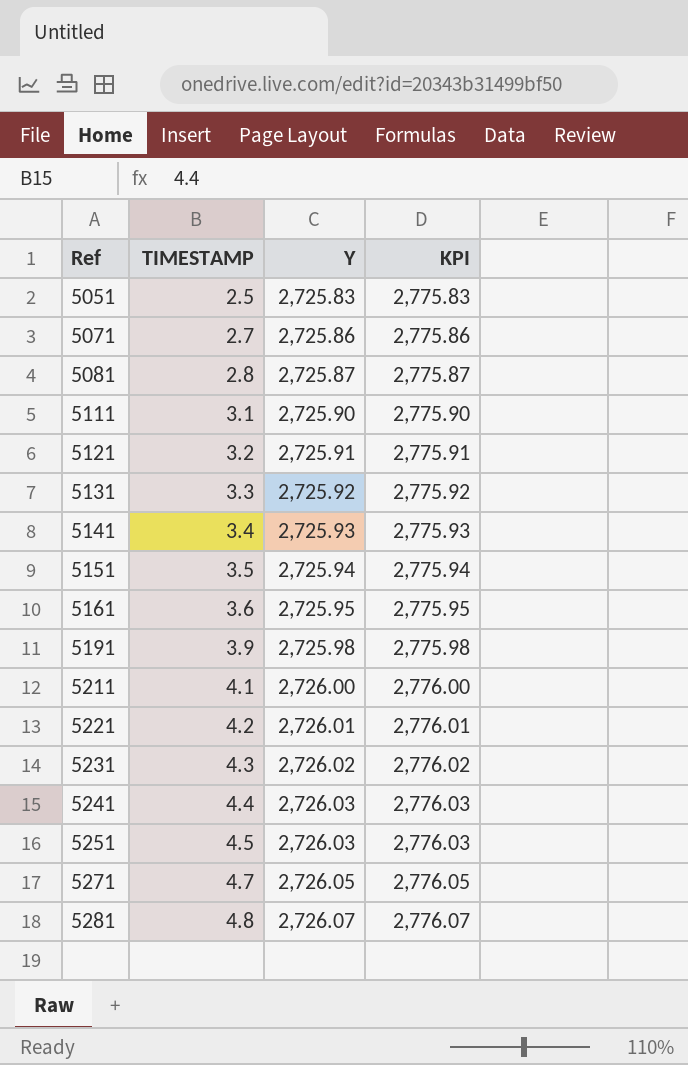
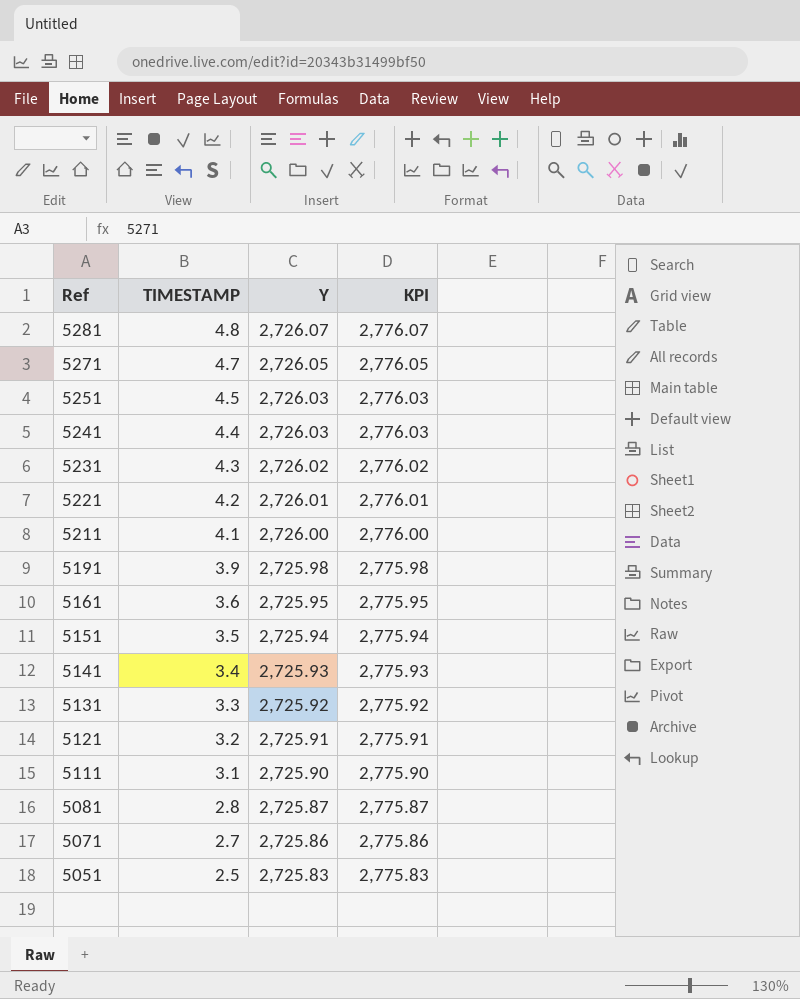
row order: Ref ascending -> Ref descending

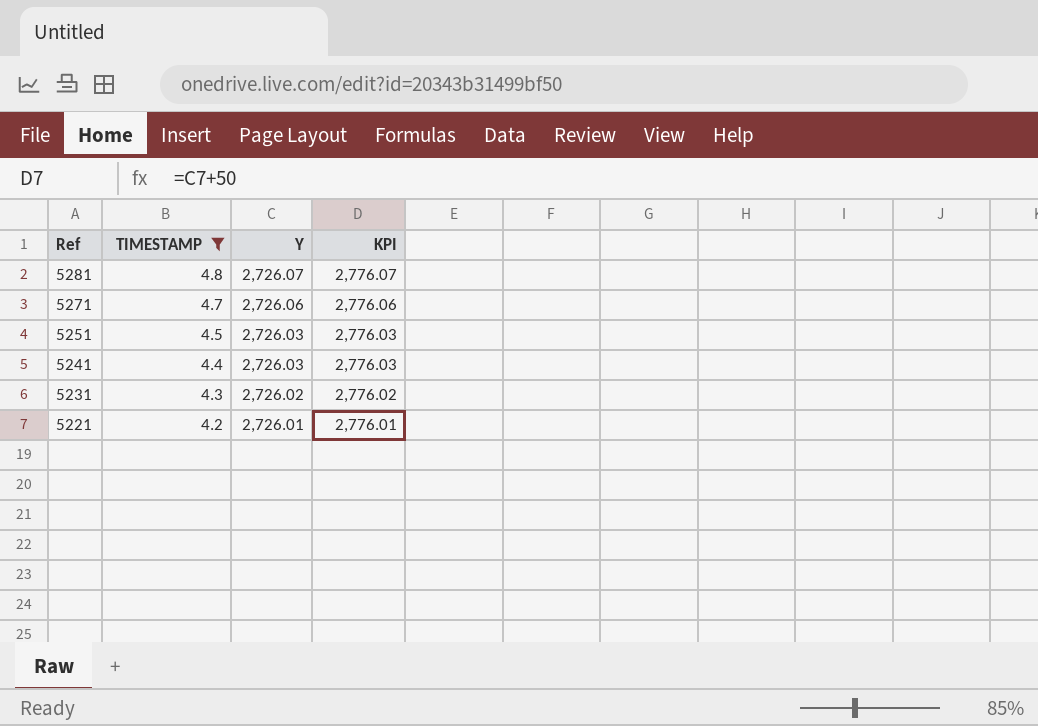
filter: none -> TIMESTAMP >= 4.2
5271 | Y: 2,726.05 -> 2,726.06
5271 | KPI: 2,776.05 -> 2,776.06

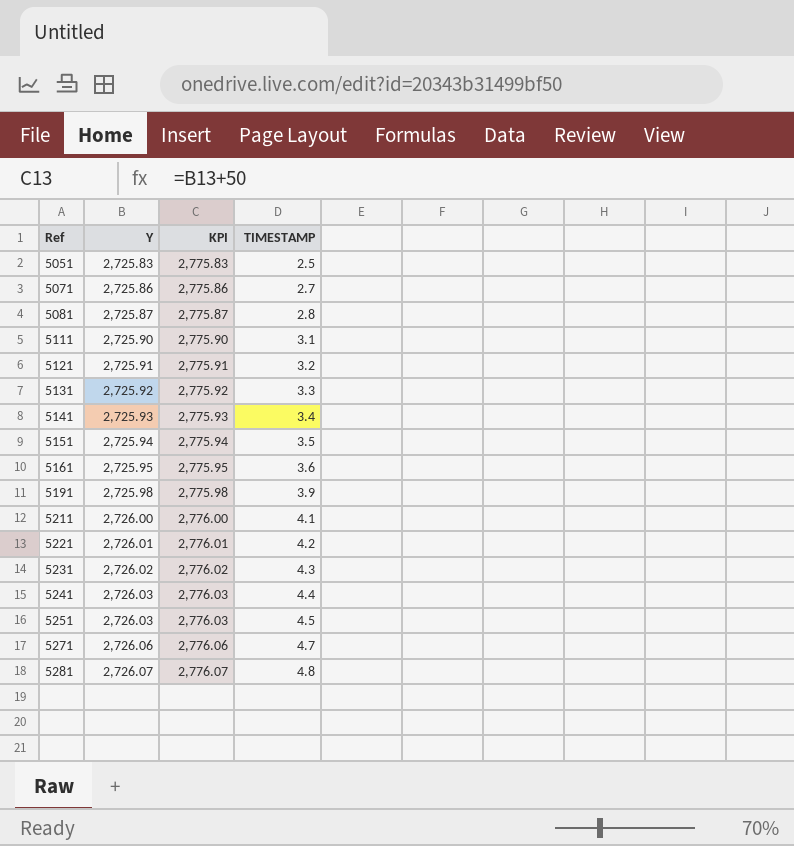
filter: TIMESTAMP >= 4.2 -> none
row order: Ref descending -> Ref ascending
column TIMESTAMP | position: 2 -> 4

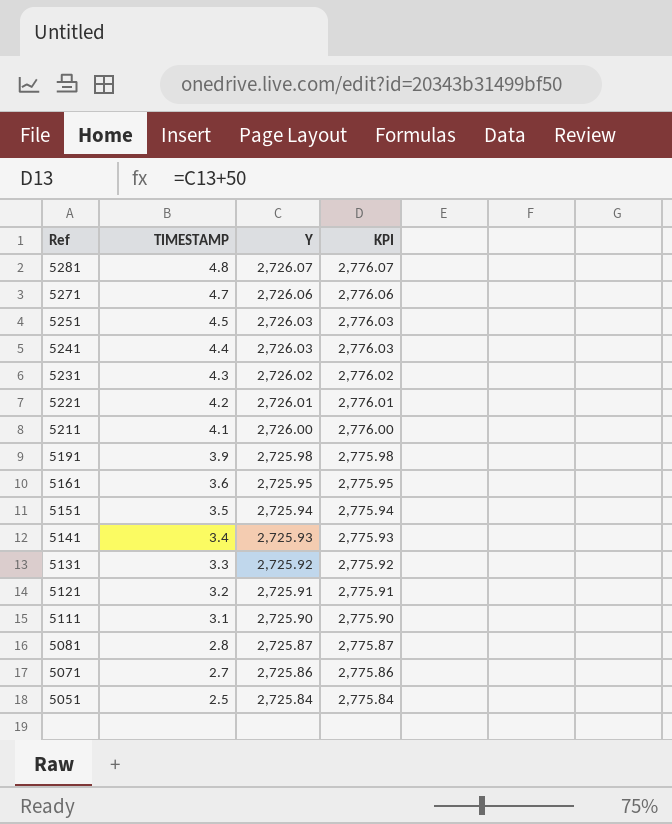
row order: Ref ascending -> Ref descending
column TIMESTAMP | position: 4 -> 2
5051 | Y: 2,725.83 -> 2,725.84
5051 | KPI: 2,775.83 -> 2,775.84

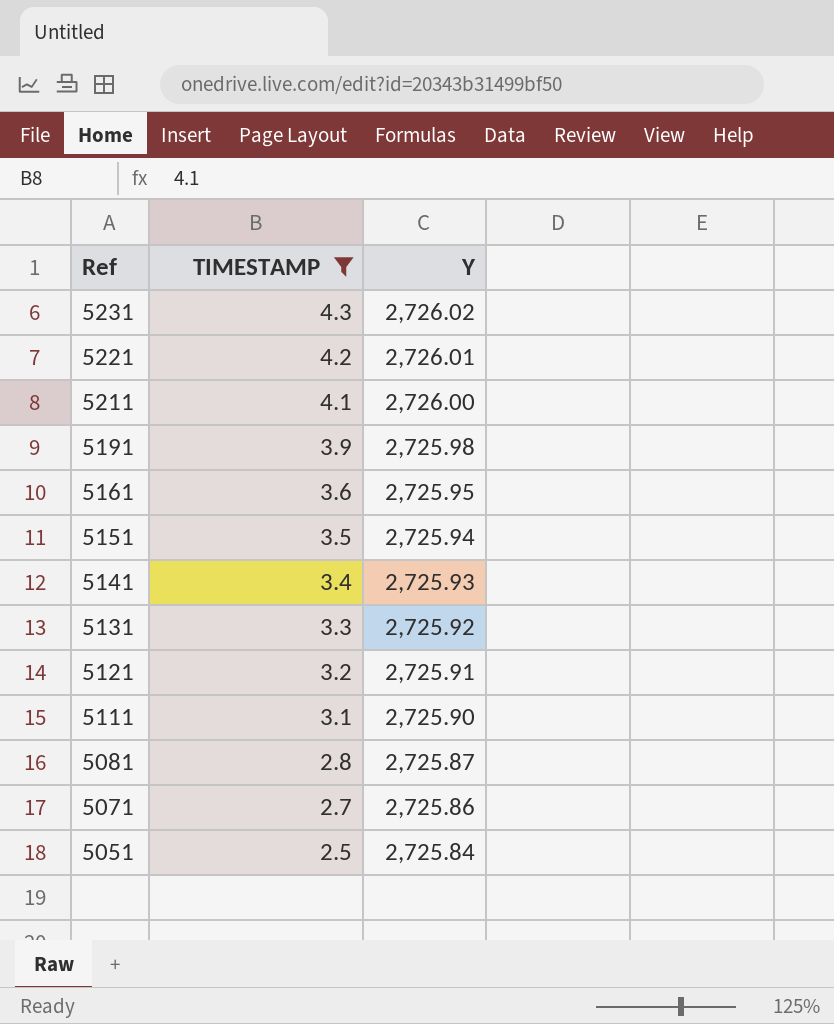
filter: none -> TIMESTAMP <= 4.3
column KPI | formula: [Y] + 50 -> none

